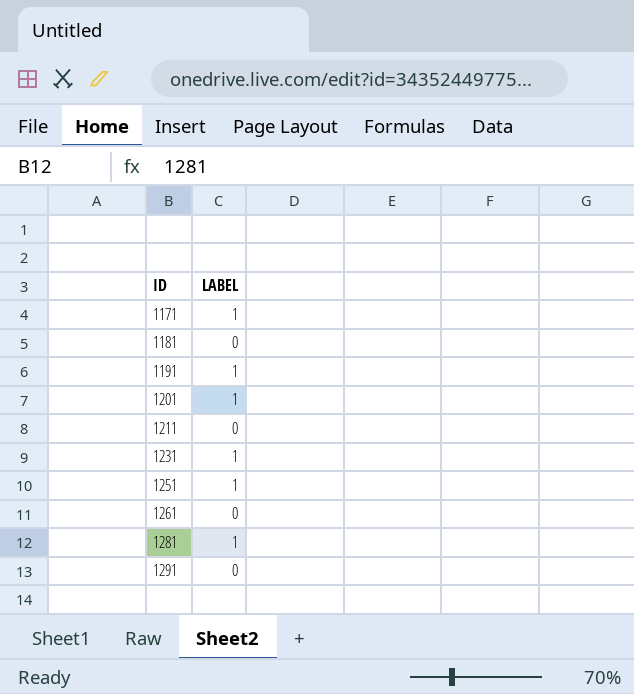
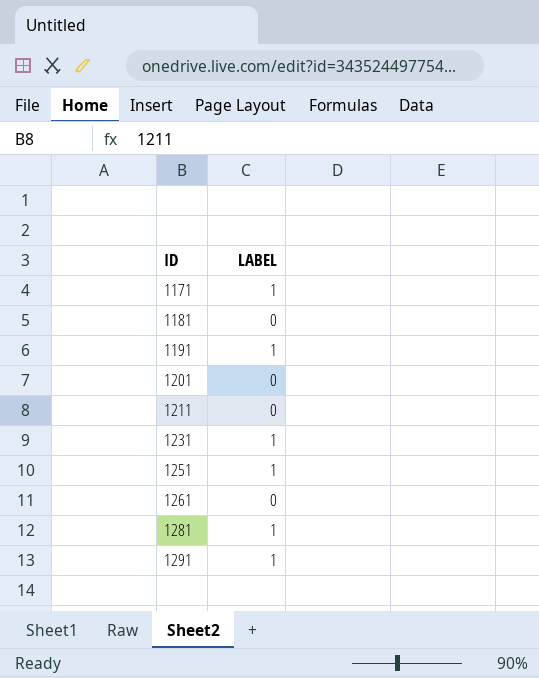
1201 | LABEL: 1 -> 0
1291 | LABEL: 0 -> 1

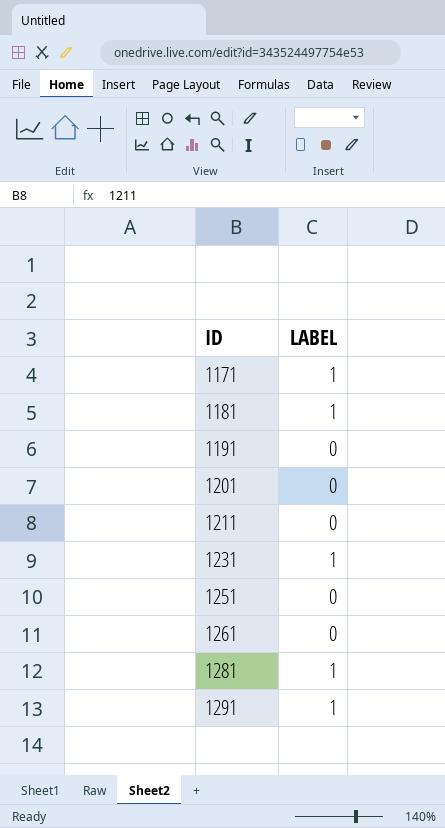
1181 | LABEL: 0 -> 1
1191 | LABEL: 1 -> 0
1251 | LABEL: 1 -> 0

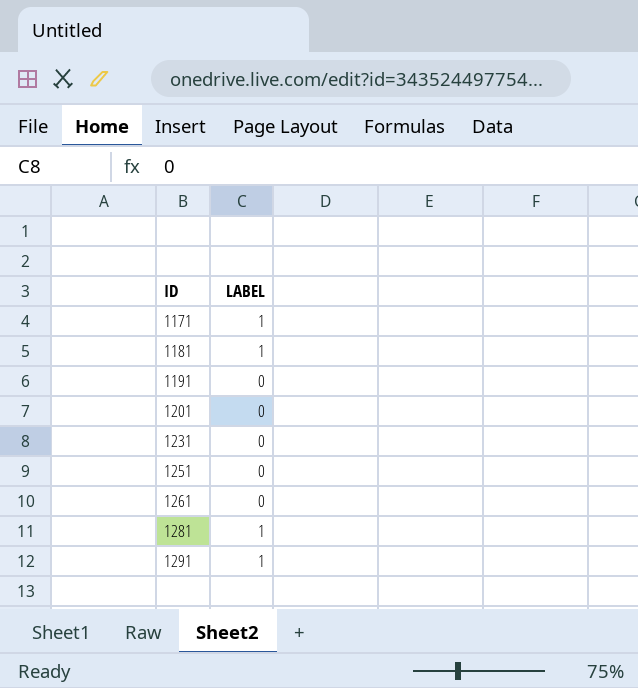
row 1211: 0 -> none
1231 | LABEL: 1 -> 0

